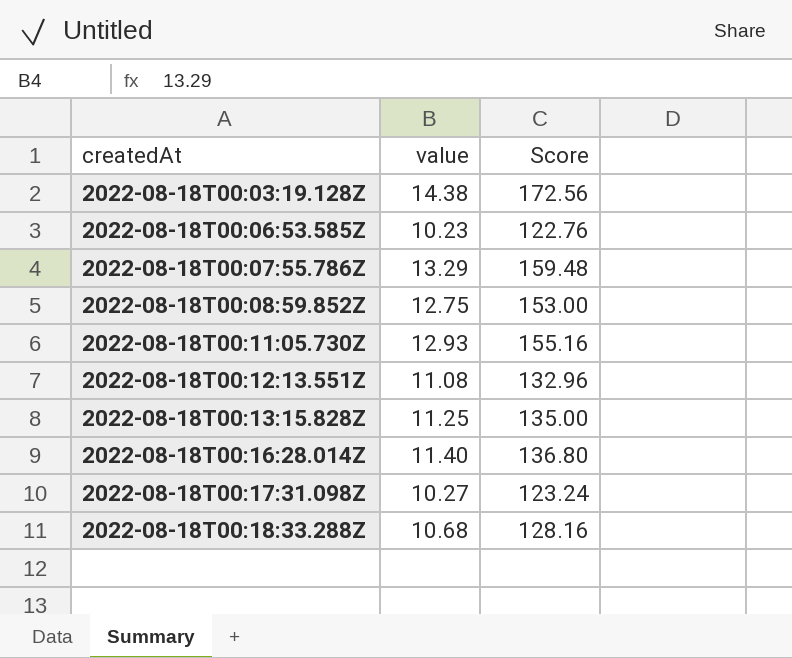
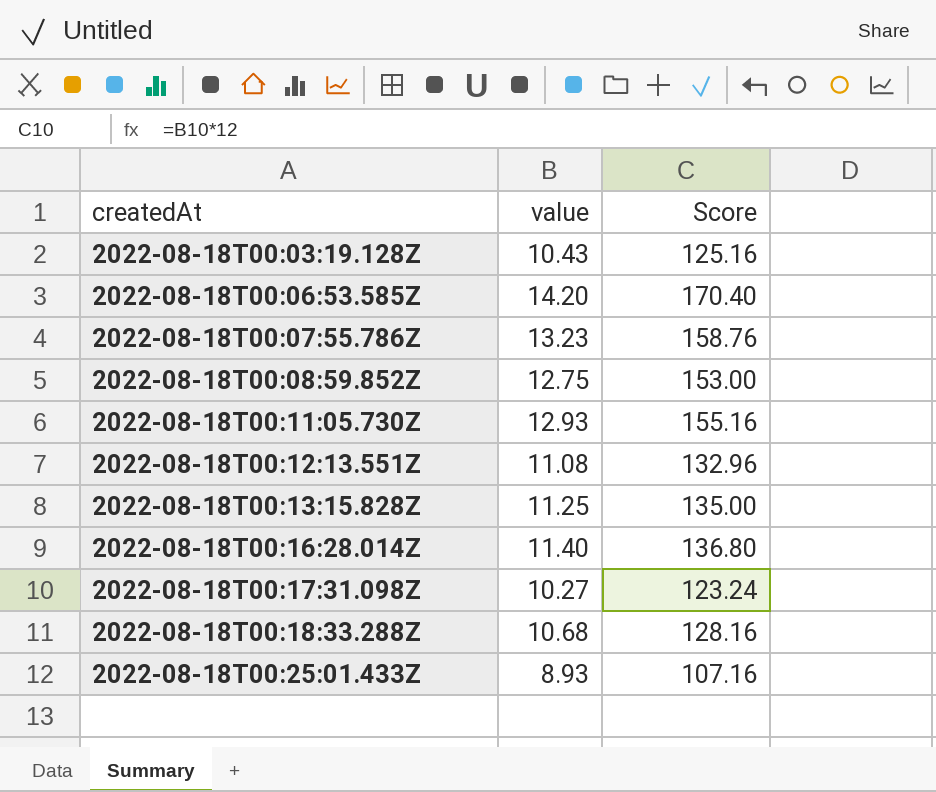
2022-08-18T00:03:19.128Z | value: 14.38 -> 10.43
2022-08-18T00:03:19.128Z | Score: 172.56 -> 125.16
2022-08-18T00:06:53.585Z | value: 10.23 -> 14.20
2022-08-18T00:06:53.585Z | Score: 122.76 -> 170.40
2022-08-18T00:07:55.786Z | value: 13.29 -> 13.23
2022-08-18T00:07:55.786Z | Score: 159.48 -> 158.76
row 2022-08-18T00:25:01.433Z: none -> 8.93 | 107.16

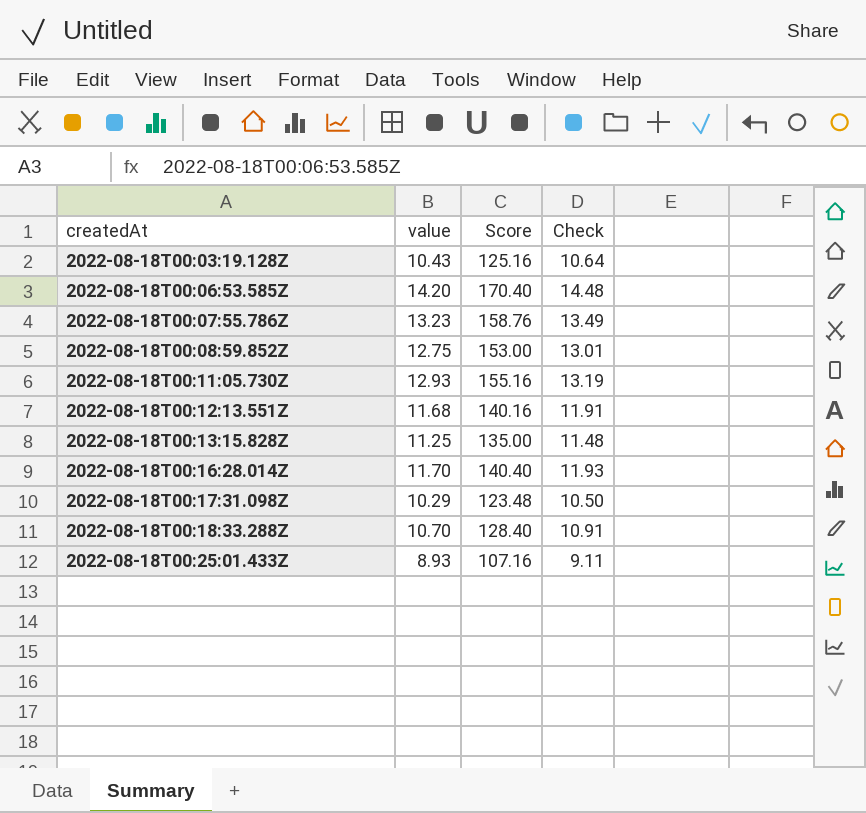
column Check | formula: none -> [value] * 1.02
2022-08-18T00:12:13.551Z | value: 11.08 -> 11.68
2022-08-18T00:12:13.551Z | Score: 132.96 -> 140.16
2022-08-18T00:16:28.014Z | value: 11.40 -> 11.70
2022-08-18T00:16:28.014Z | Score: 136.80 -> 140.40
2022-08-18T00:17:31.098Z | value: 10.27 -> 10.29
2022-08-18T00:17:31.098Z | Score: 123.24 -> 123.48
2022-08-18T00:18:33.288Z | value: 10.68 -> 10.70
2022-08-18T00:18:33.288Z | Score: 128.16 -> 128.40

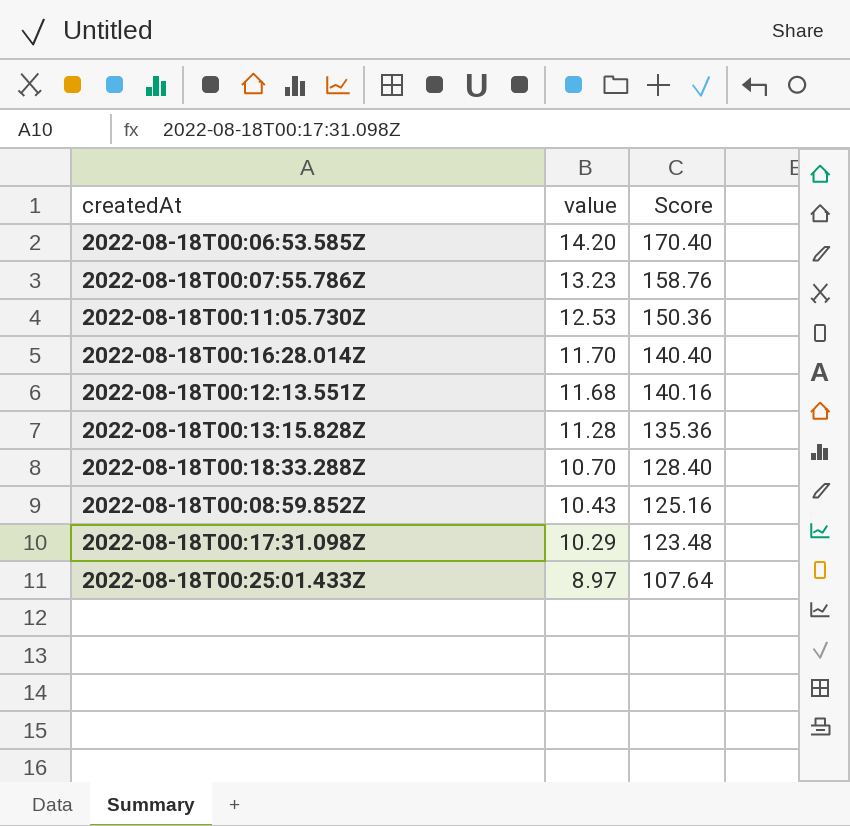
row order: createdAt ascending -> value descending
column Check | formula: [value] * 1.02 -> none
row 2022-08-18T00:03:19.128Z: 10.43 | 125.16 | 10.64 -> none
2022-08-18T00:11:05.730Z | value: 12.93 -> 12.53
2022-08-18T00:11:05.730Z | Score: 155.16 -> 150.36
2022-08-18T00:13:15.828Z | value: 11.25 -> 11.28
2022-08-18T00:13:15.828Z | Score: 135.00 -> 135.36
2022-08-18T00:08:59.852Z | value: 12.75 -> 10.43
2022-08-18T00:08:59.852Z | Score: 153.00 -> 125.16
2022-08-18T00:25:01.433Z | value: 8.93 -> 8.97
2022-08-18T00:25:01.433Z | Score: 107.16 -> 107.64

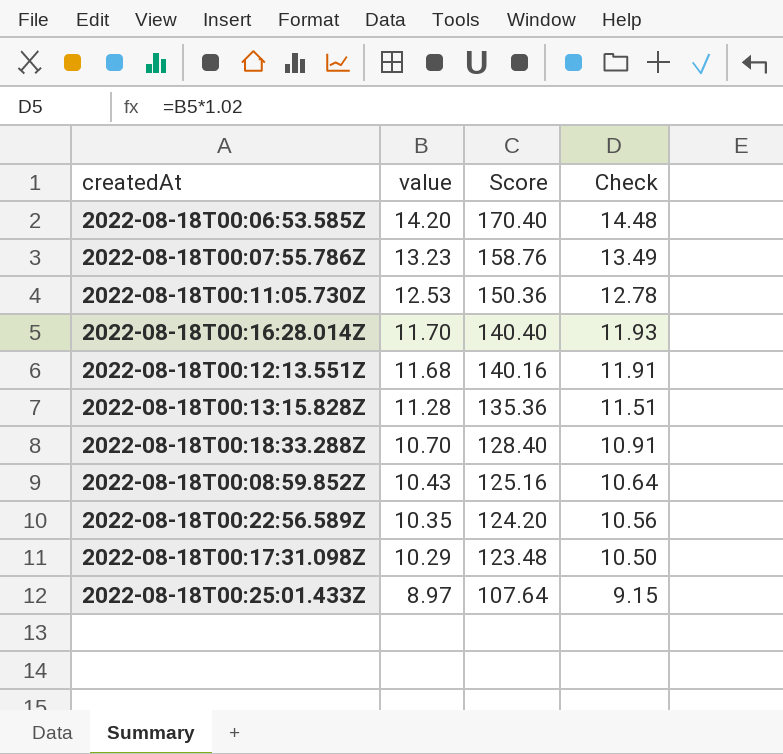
column Check | formula: none -> [value] * 1.02
row 2022-08-18T00:22:56.589Z: none -> 10.35 | 124.20 | 10.56

